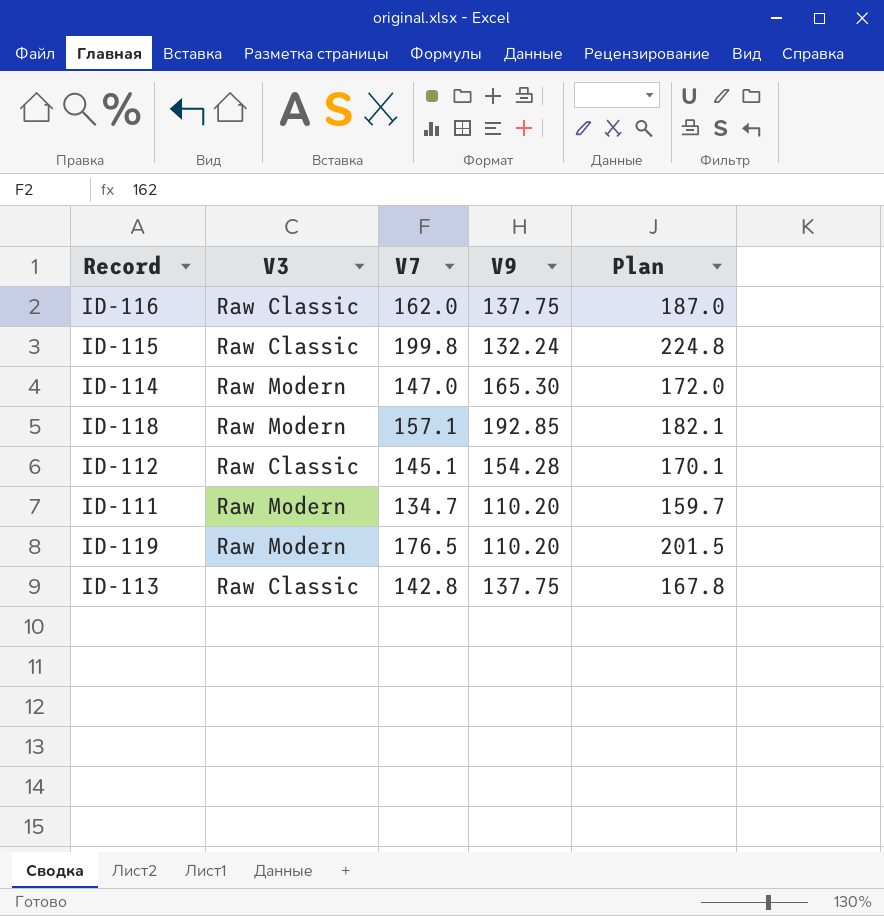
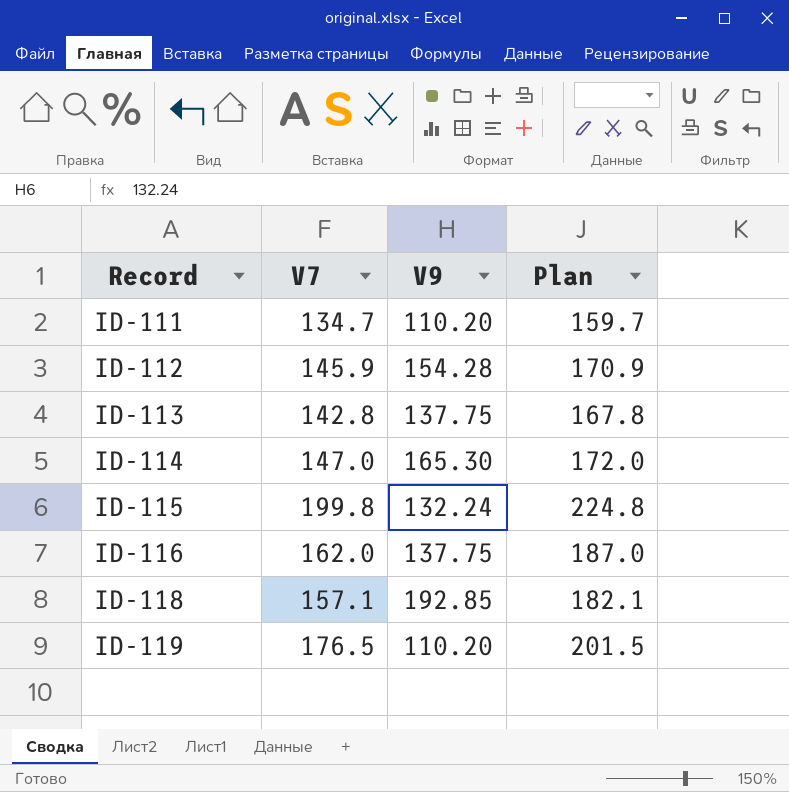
row order: none -> Record ascending
column V3 | position: 2 -> none
ID-112 | V7: 145.1 -> 145.9
ID-112 | Plan: 170.1 -> 170.9

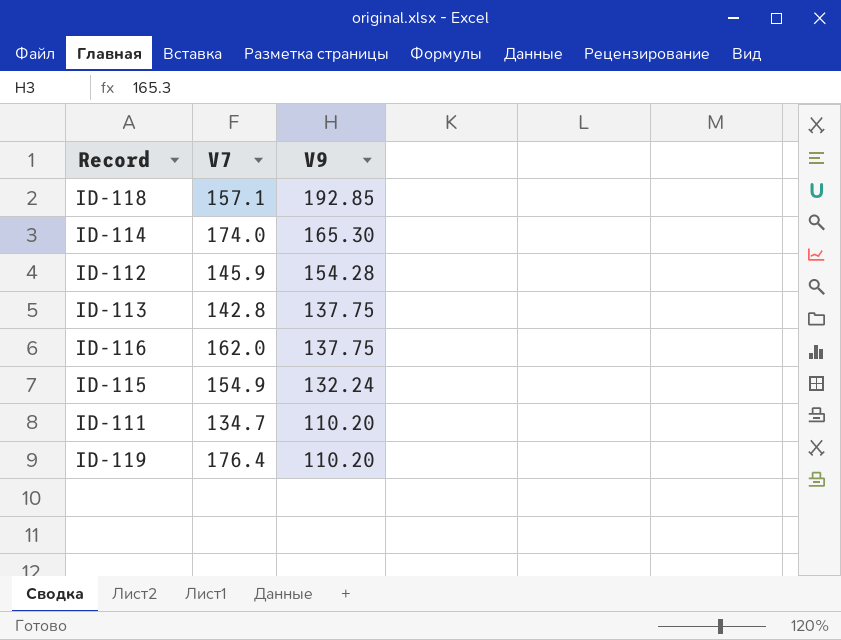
row order: Record ascending -> V9 descending
column Plan | formula: [V7] + 25 -> none
ID-114 | V7: 147.0 -> 174.0
ID-115 | V7: 199.8 -> 154.9
ID-119 | V7: 176.5 -> 176.4

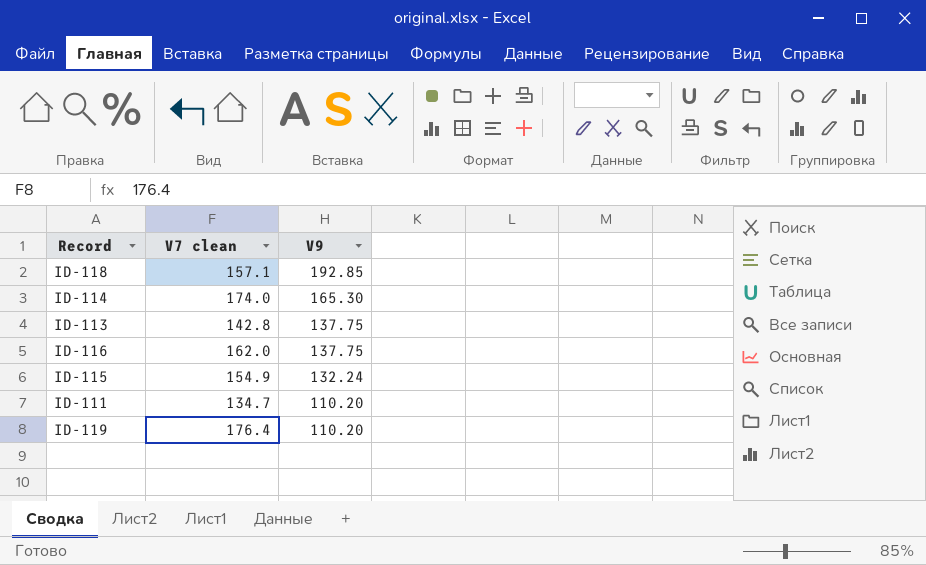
column name: V7 -> V7 clean
row ID-112: 145.9 | 154.28 -> none

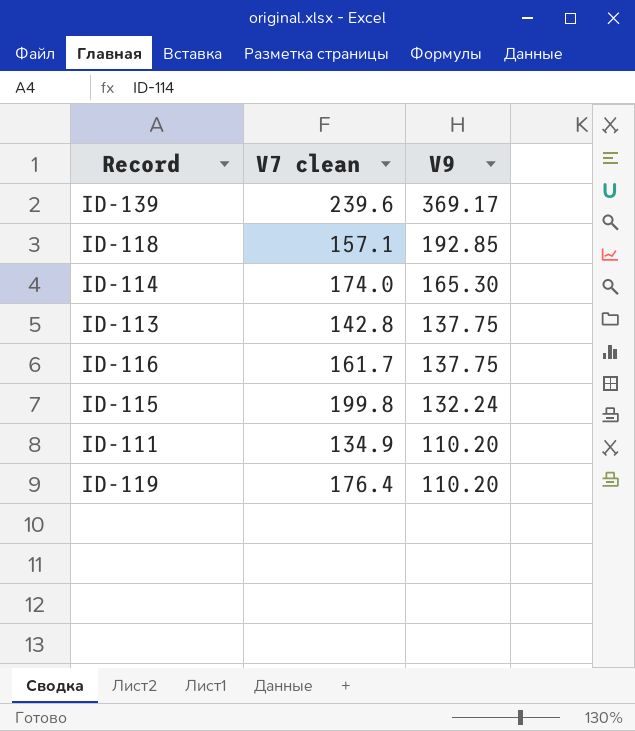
row ID-139: none -> 239.6 | 369.17
ID-116 | V7 clean: 162.0 -> 161.7
ID-115 | V7 clean: 154.9 -> 199.8
ID-111 | V7 clean: 134.7 -> 134.9

